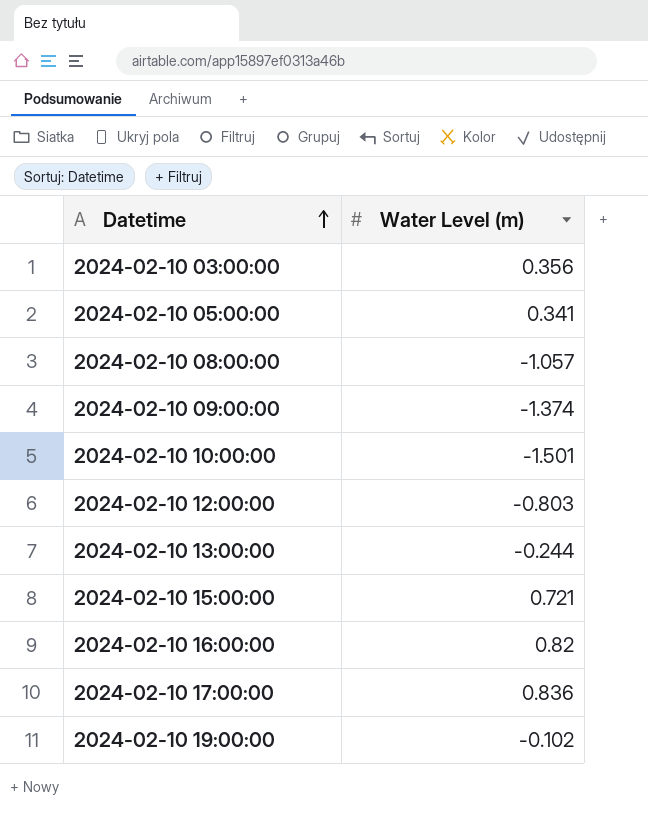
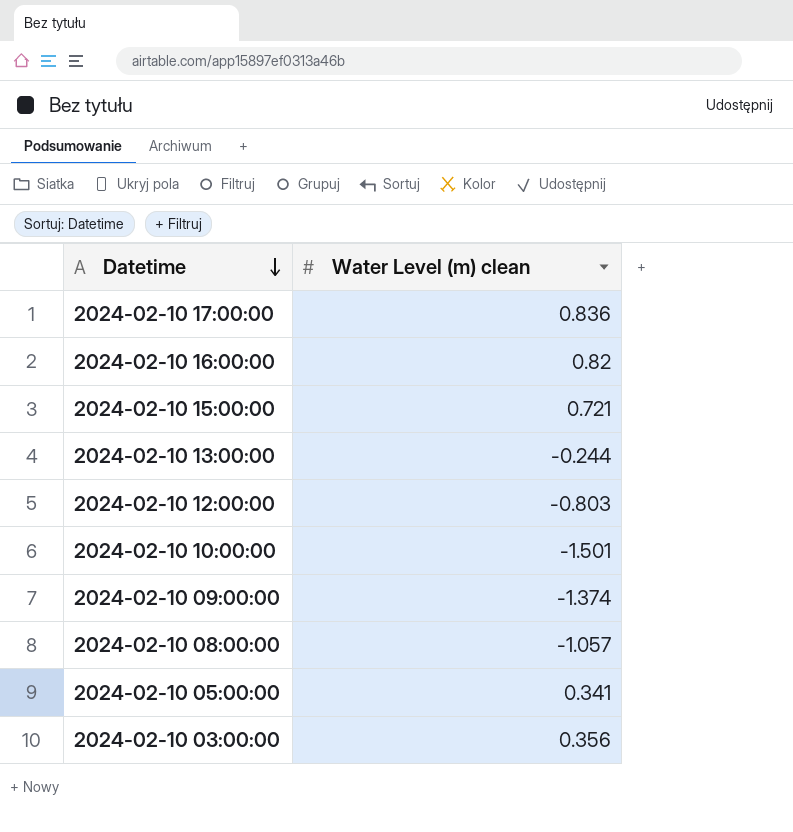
row order: Datetime ascending -> Datetime descending
column name: Water Level (m) -> Water Level (m) clean
row 2024-02-10 19:00:00: -0.102 -> none

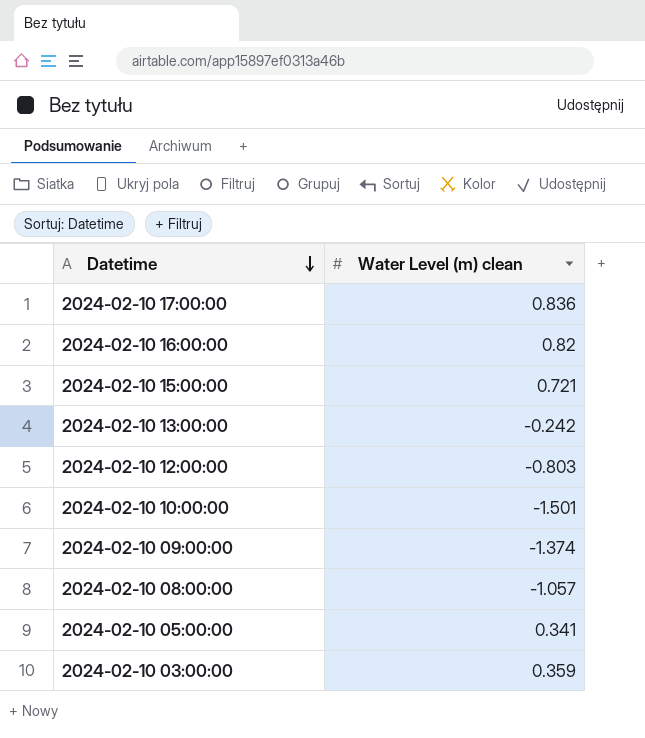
2024-02-10 13:00:00 | Water Level (m) clean: -0.244 -> -0.242
2024-02-10 03:00:00 | Water Level (m) clean: 0.356 -> 0.359

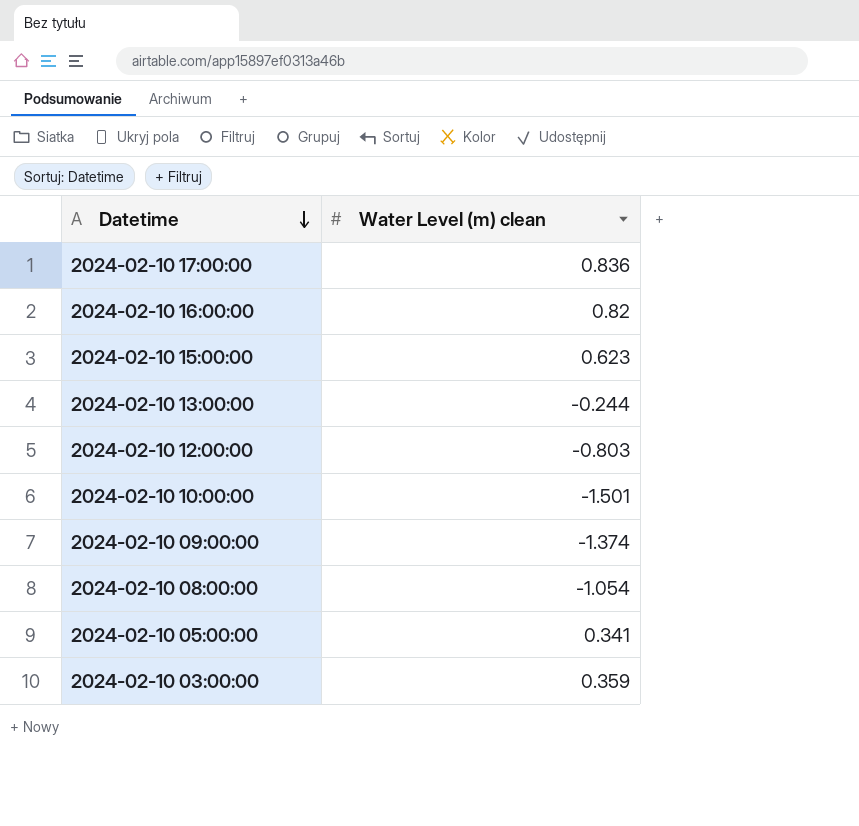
2024-02-10 15:00:00 | Water Level (m) clean: 0.721 -> 0.623
2024-02-10 13:00:00 | Water Level (m) clean: -0.242 -> -0.244
2024-02-10 08:00:00 | Water Level (m) clean: -1.057 -> -1.054

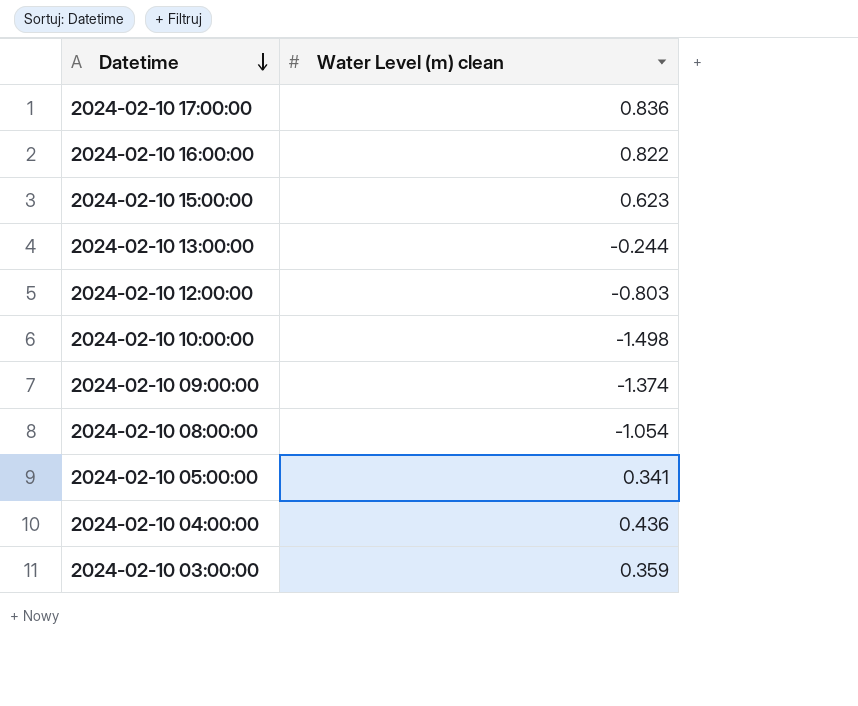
2024-02-10 16:00:00 | Water Level (m) clean: 0.82 -> 0.822
2024-02-10 10:00:00 | Water Level (m) clean: -1.501 -> -1.498
row 2024-02-10 04:00:00: none -> 0.436

